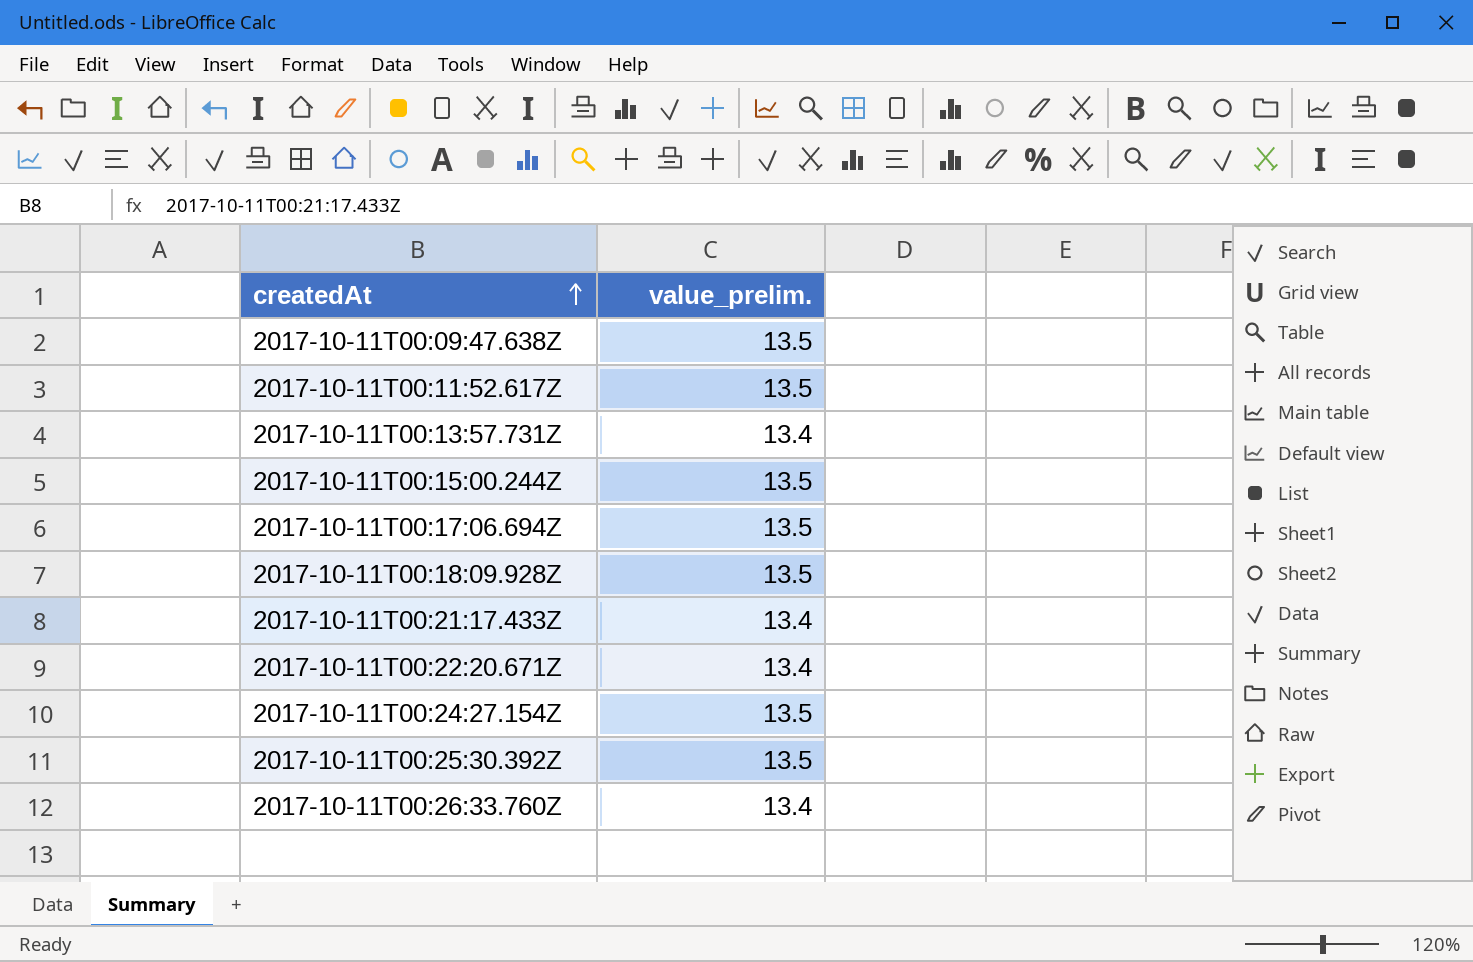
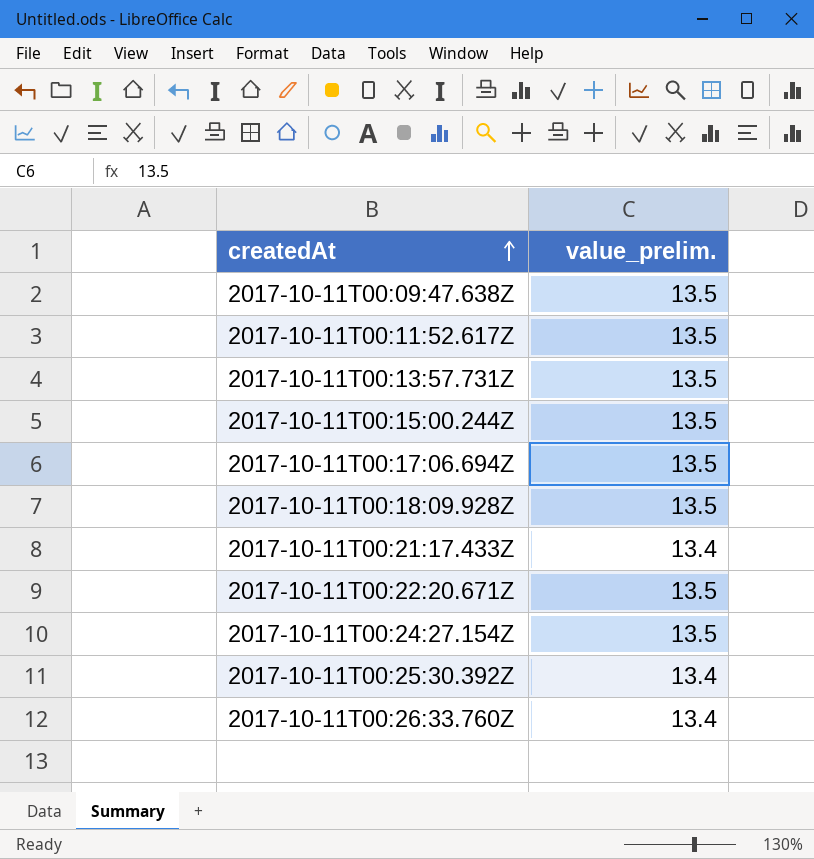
2017-10-11T00:13:57.731Z | value_prelim.: 13.4 -> 13.5
2017-10-11T00:22:20.671Z | value_prelim.: 13.4 -> 13.5
2017-10-11T00:25:30.392Z | value_prelim.: 13.5 -> 13.4

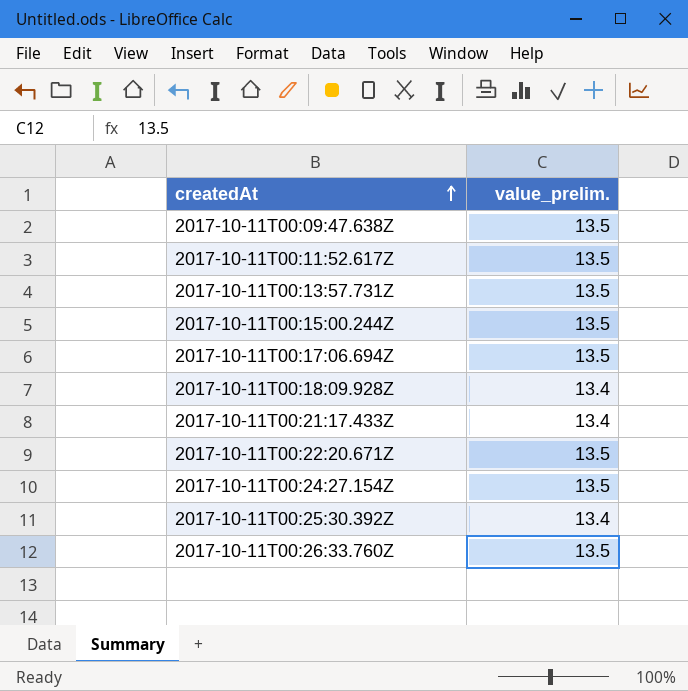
2017-10-11T00:18:09.928Z | value_prelim.: 13.5 -> 13.4
2017-10-11T00:26:33.760Z | value_prelim.: 13.4 -> 13.5

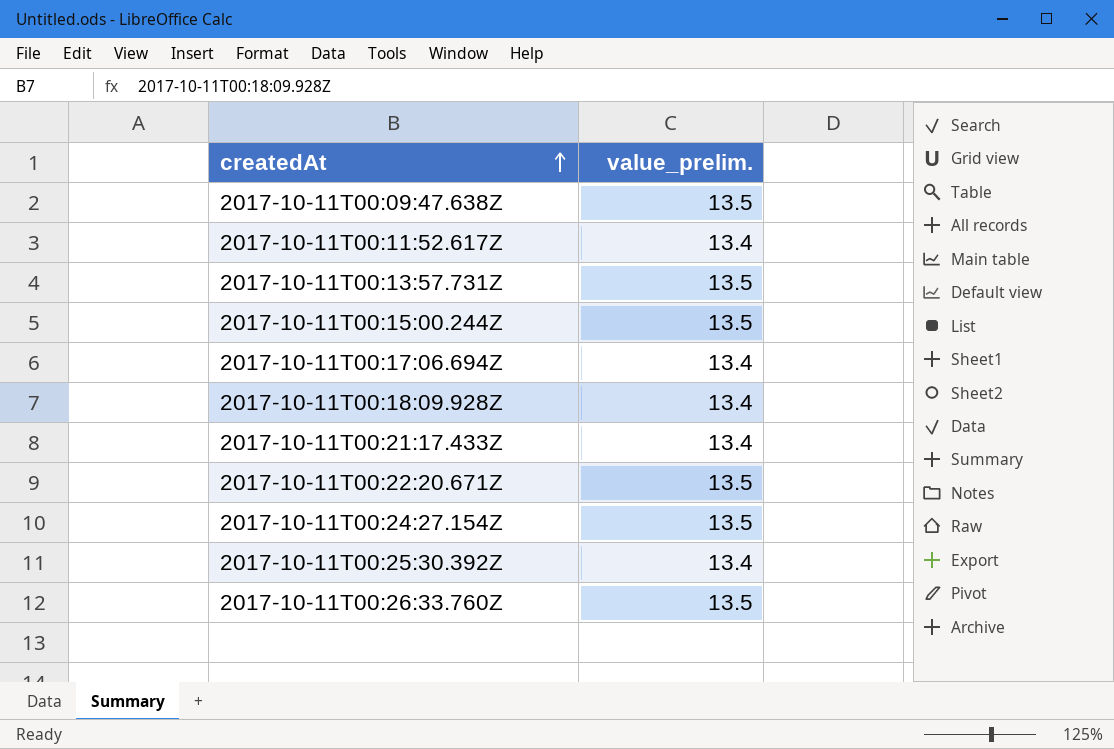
2017-10-11T00:11:52.617Z | value_prelim.: 13.5 -> 13.4
2017-10-11T00:17:06.694Z | value_prelim.: 13.5 -> 13.4

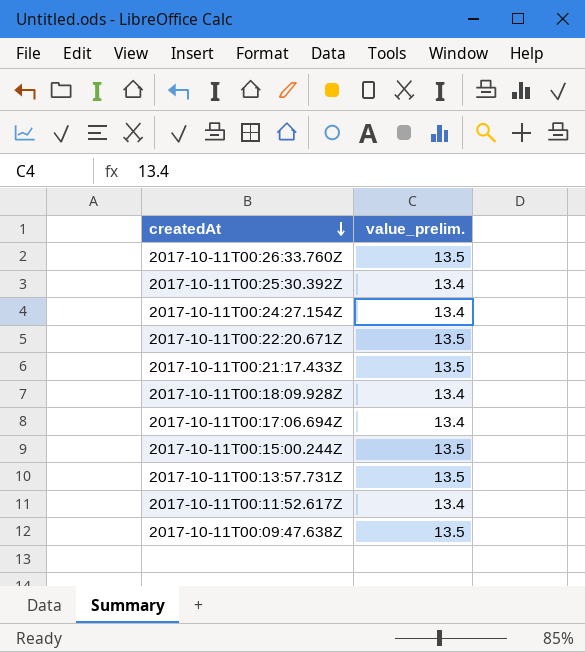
row order: createdAt ascending -> createdAt descending
2017-10-11T00:24:27.154Z | value_prelim.: 13.5 -> 13.4
2017-10-11T00:21:17.433Z | value_prelim.: 13.4 -> 13.5

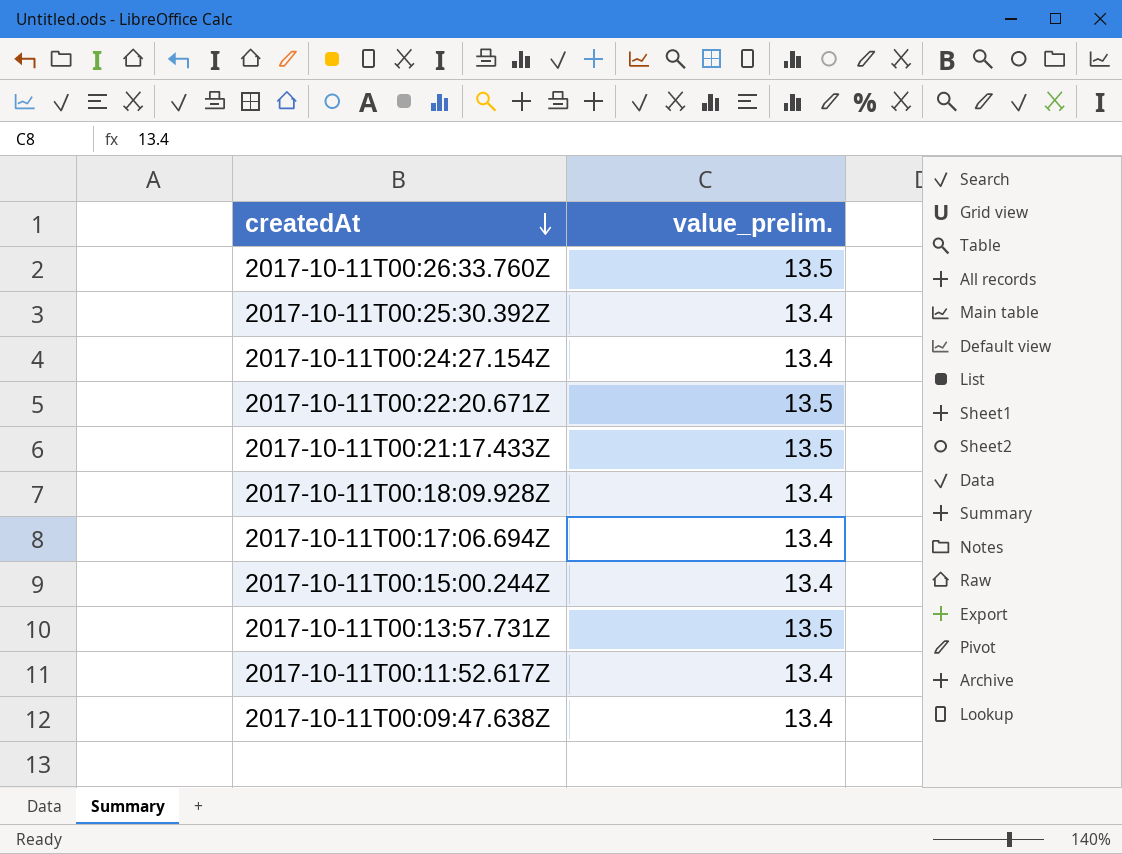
2017-10-11T00:15:00.244Z | value_prelim.: 13.5 -> 13.4
2017-10-11T00:09:47.638Z | value_prelim.: 13.5 -> 13.4

